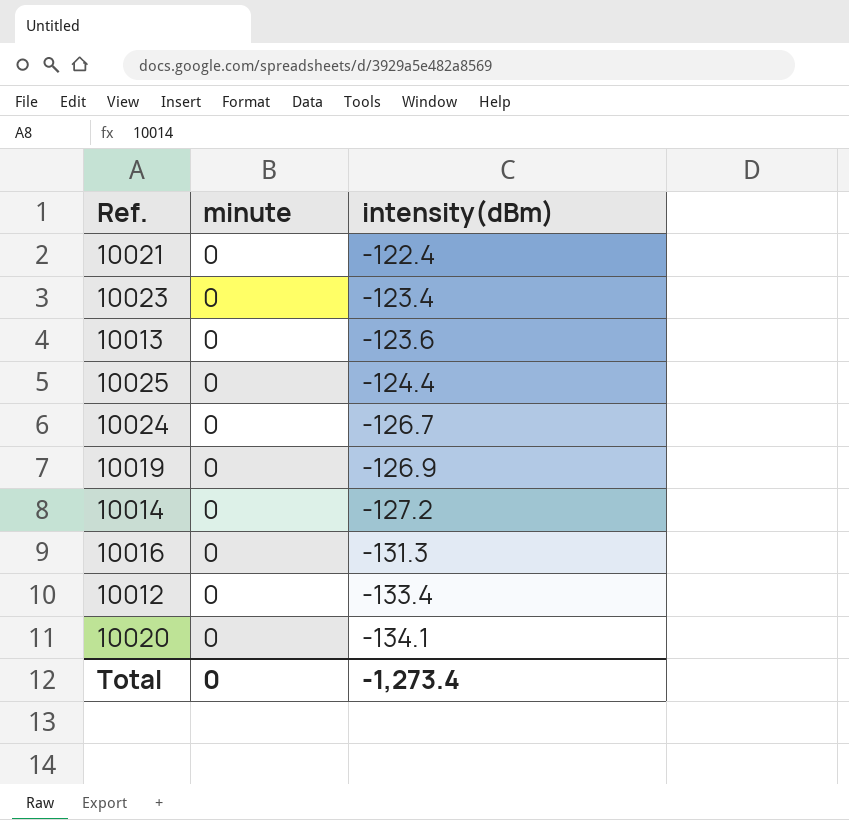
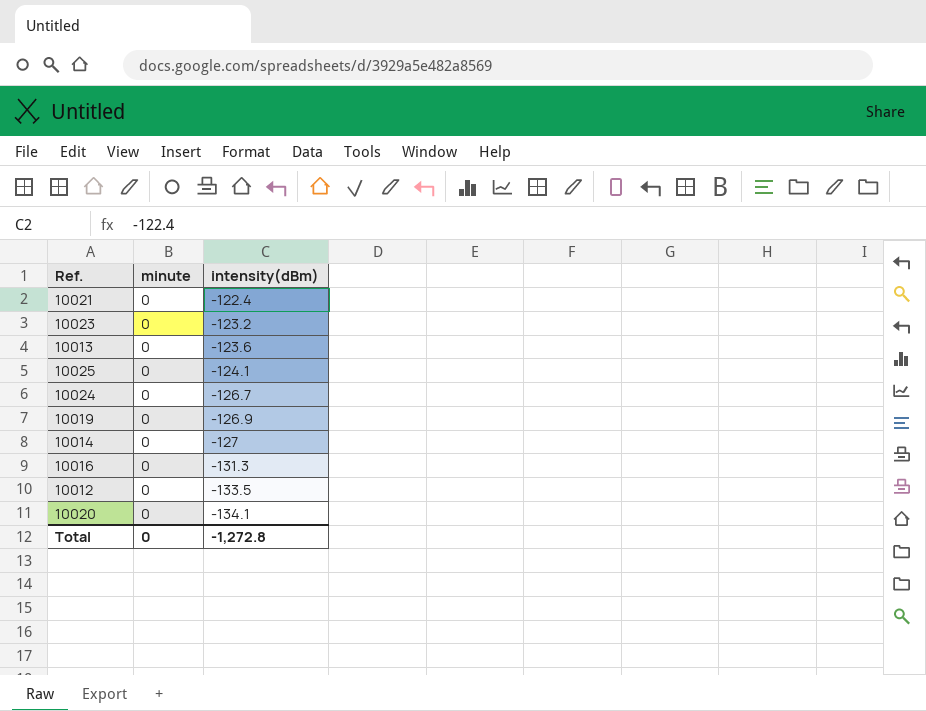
10023 | intensity(dBm): -123.4 -> -123.2
10025 | intensity(dBm): -124.4 -> -124.1
10014 | intensity(dBm): -127.2 -> -127
10012 | intensity(dBm): -133.4 -> -133.5
Total | intensity(dBm): -1,273.4 -> -1,272.8

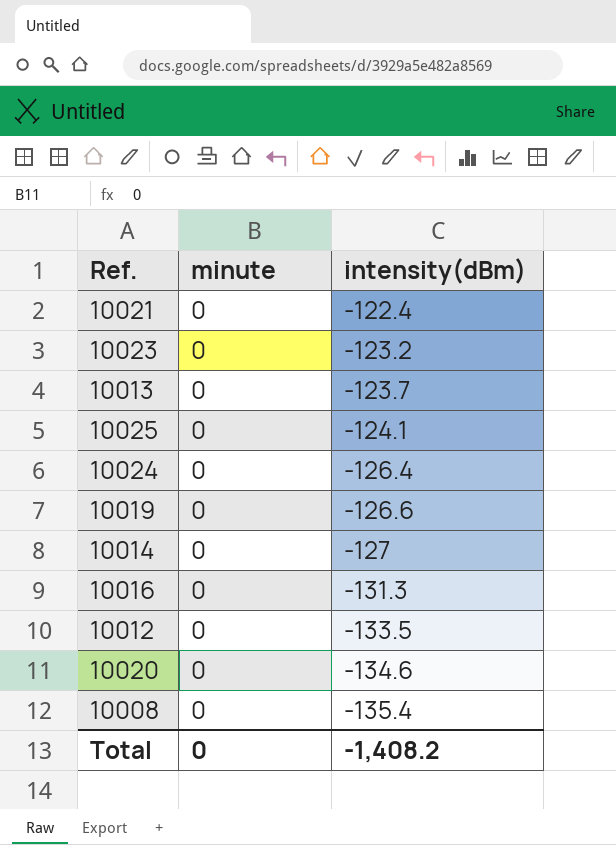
10013 | intensity(dBm): -123.6 -> -123.7
10024 | intensity(dBm): -126.7 -> -126.4
10019 | intensity(dBm): -126.9 -> -126.6
10020 | intensity(dBm): -134.1 -> -134.6
row 10008: none -> 0 | -135.4
Total | intensity(dBm): -1,272.8 -> -1,408.2

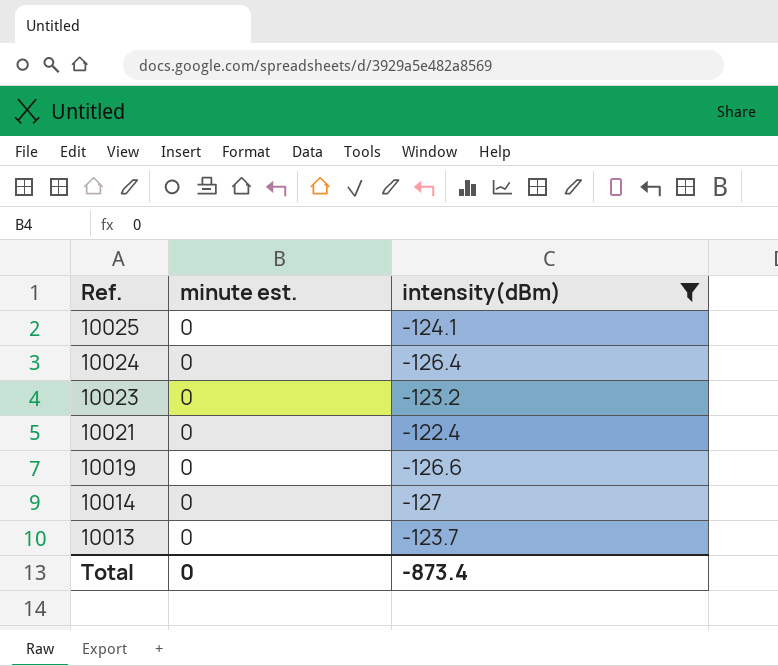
filter: none -> intensity(dBm) >= -127
row order: intensity(dBm) descending -> Ref. descending
column name: minute -> minute est.
Total | intensity(dBm): -1,408.2 -> -873.4

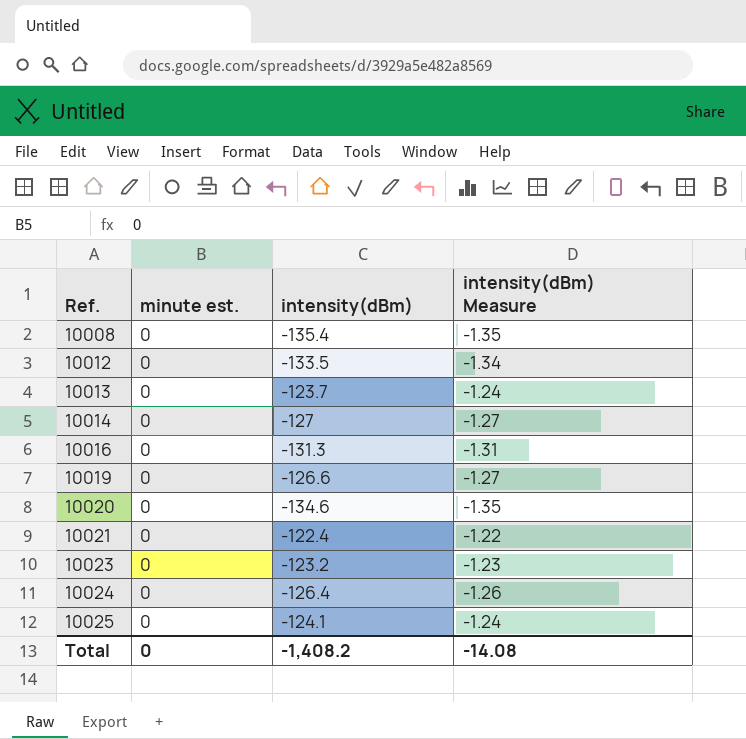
filter: intensity(dBm) >= -127 -> none
row order: Ref. descending -> Ref. ascending
column intensity(dBm) Measure | formula: none -> [intensity(dBm)] * 0.01
Total | intensity(dBm): -873.4 -> -1,408.2

